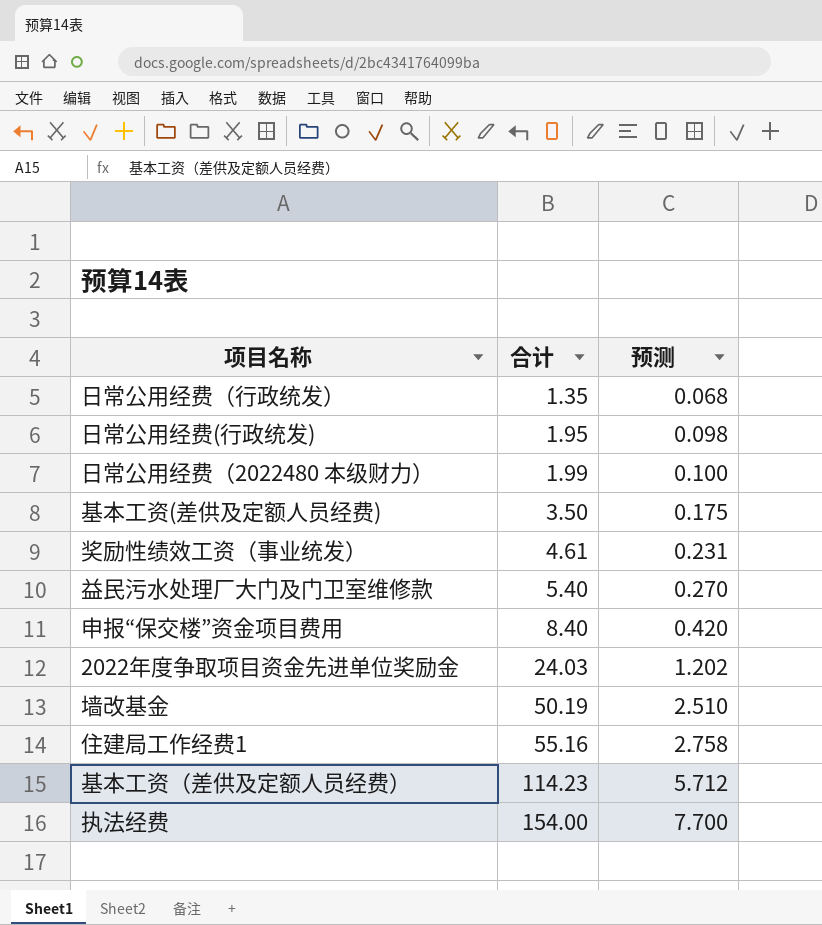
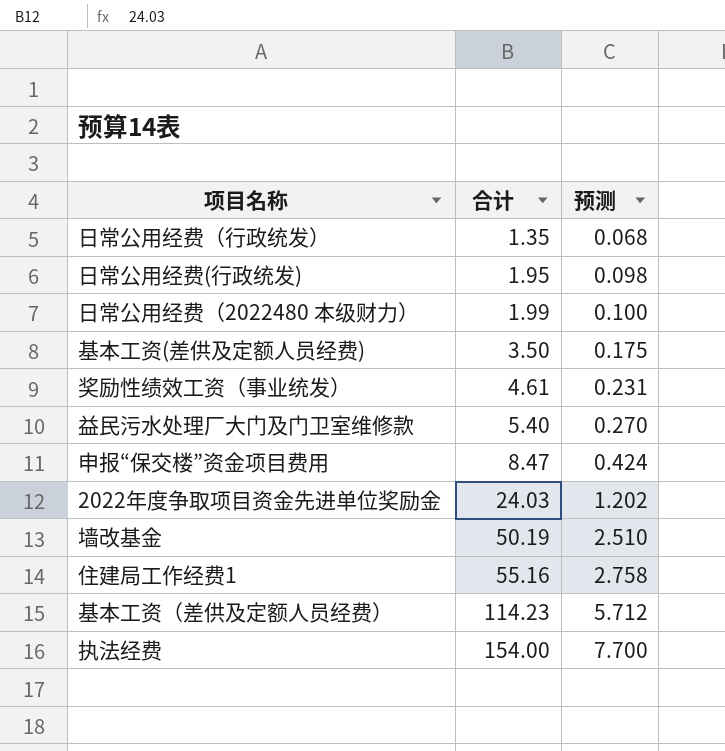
申报“保交楼”资金项目费用 | 合计: 8.40 -> 8.47
申报“保交楼”资金项目费用 | 预测: 0.420 -> 0.424

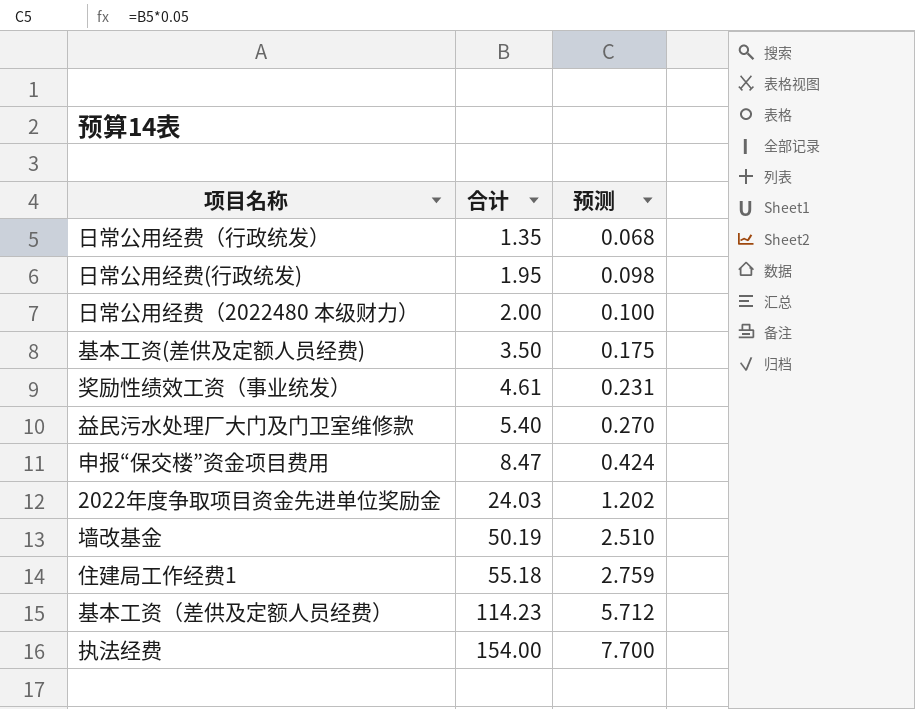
日常公用经费（2022480 本级财力） | 合计: 1.99 -> 2.00
住建局工作经费1 | 合计: 55.16 -> 55.18
住建局工作经费1 | 预测: 2.758 -> 2.759

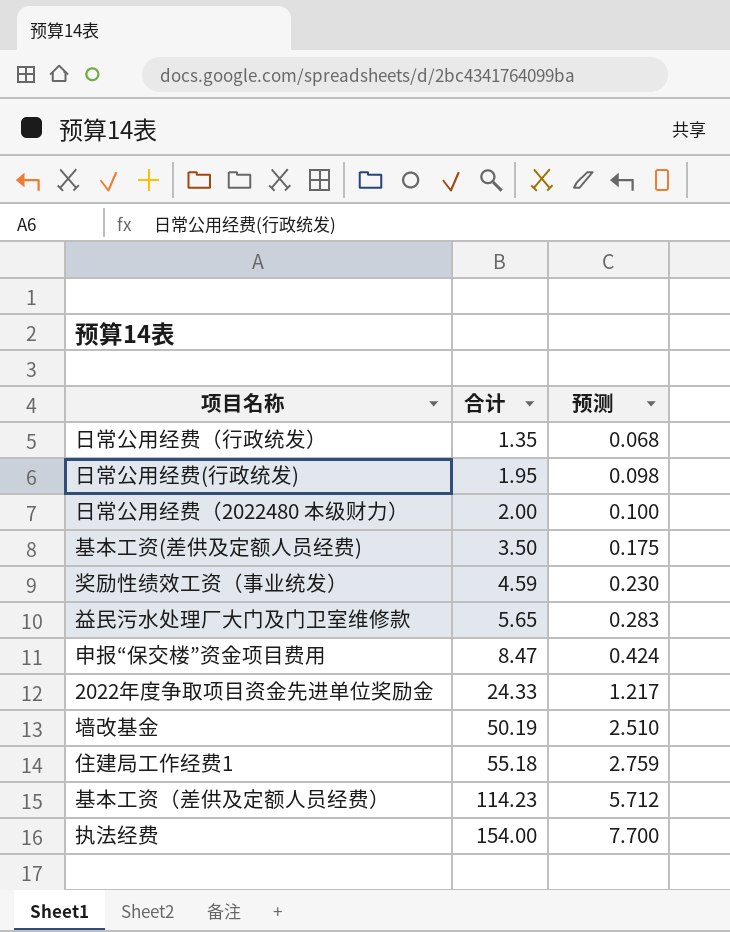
奖励性绩效工资（事业统发） | 合计: 4.61 -> 4.59
奖励性绩效工资（事业统发） | 预测: 0.231 -> 0.230
益民污水处理厂大门及门卫室维修款 | 合计: 5.40 -> 5.65
益民污水处理厂大门及门卫室维修款 | 预测: 0.270 -> 0.283
2022年度争取项目资金先进单位奖励金 | 合计: 24.03 -> 24.33
2022年度争取项目资金先进单位奖励金 | 预测: 1.202 -> 1.217

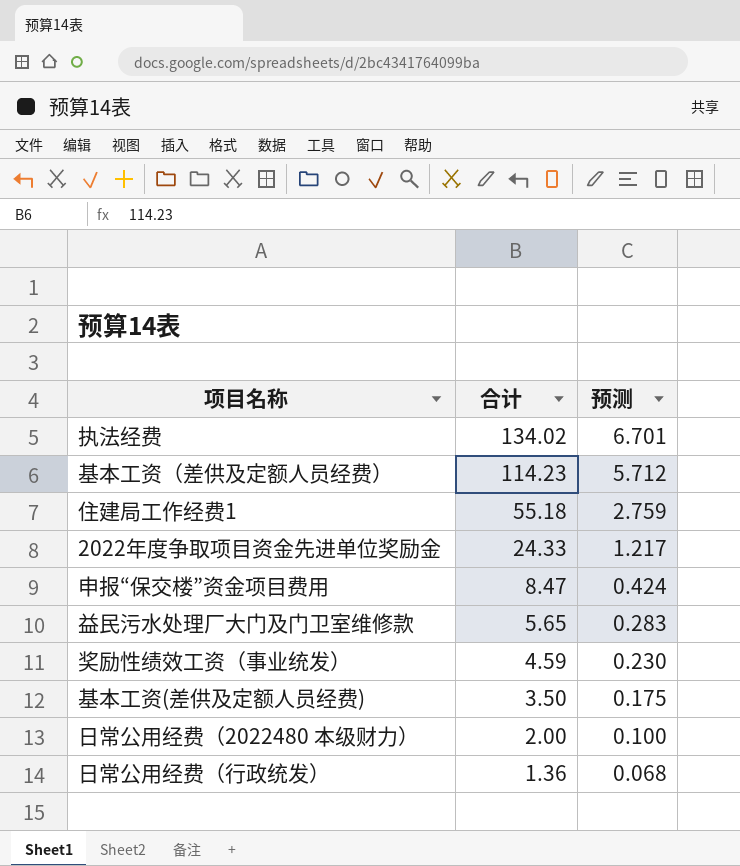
row order: 合计 ascending -> 合计 descending
row 日常公用经费(行政统发): 1.95 | 0.098 -> none
row 墙改基金: 50.19 | 2.510 -> none
执法经费 | 合计: 154.00 -> 134.02
执法经费 | 预测: 7.700 -> 6.701
日常公用经费（行政统发） | 合计: 1.35 -> 1.36

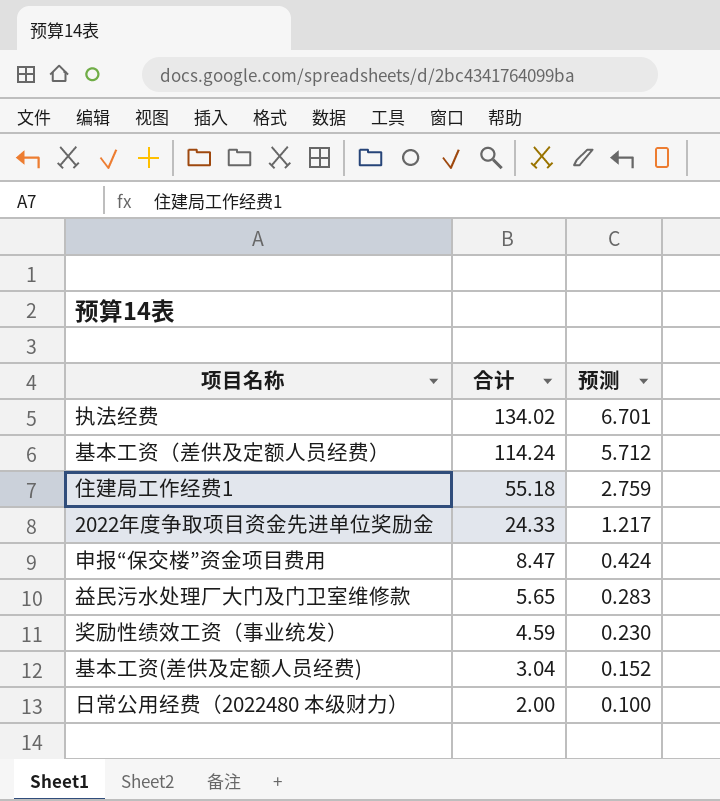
row 日常公用经费（行政统发）: 1.36 | 0.068 -> none
基本工资（差供及定额人员经费） | 合计: 114.23 -> 114.24
基本工资(差供及定额人员经费) | 合计: 3.50 -> 3.04
基本工资(差供及定额人员经费) | 预测: 0.175 -> 0.152

